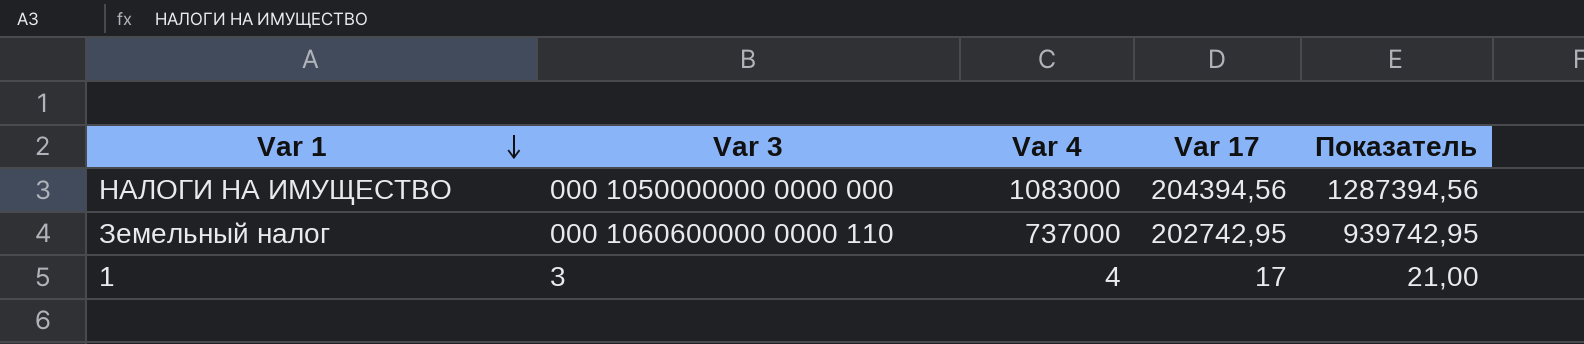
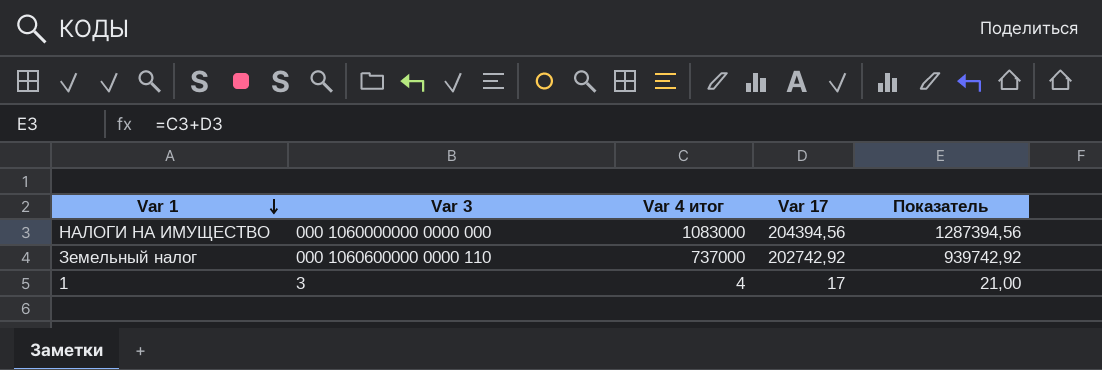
column name: Var 4 -> Var 4 итог
НАЛОГИ НА ИМУЩЕСТВО | Var 3: 000 1050000000 0000 000 -> 000 1060000000 0000 000
Земельный налог | Var 17: 202742,95 -> 202742,92
Земельный налог | Показатель: 939742,95 -> 939742,92

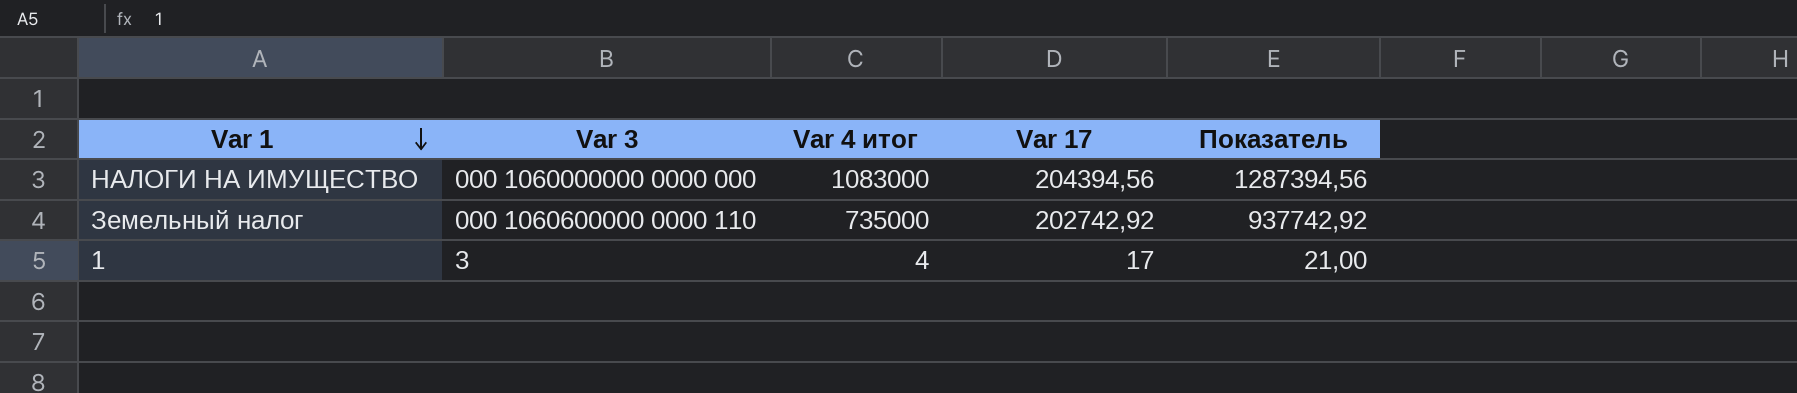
Земельный налог | Var 4 итог: 737000 -> 735000
Земельный налог | Показатель: 939742,92 -> 937742,92

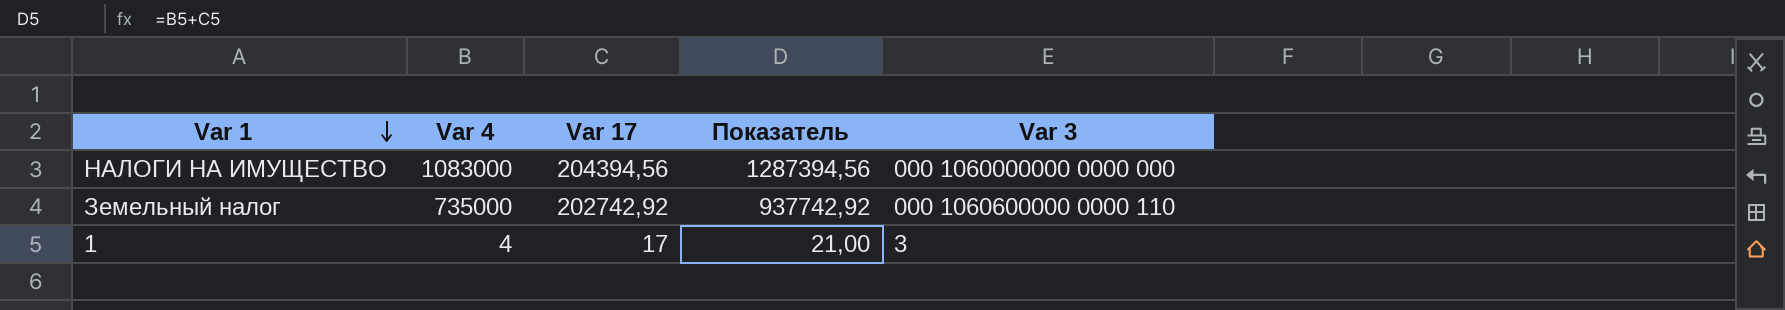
column name: Var 4 итог -> Var 4
column Var 3 | position: 2 -> 5

